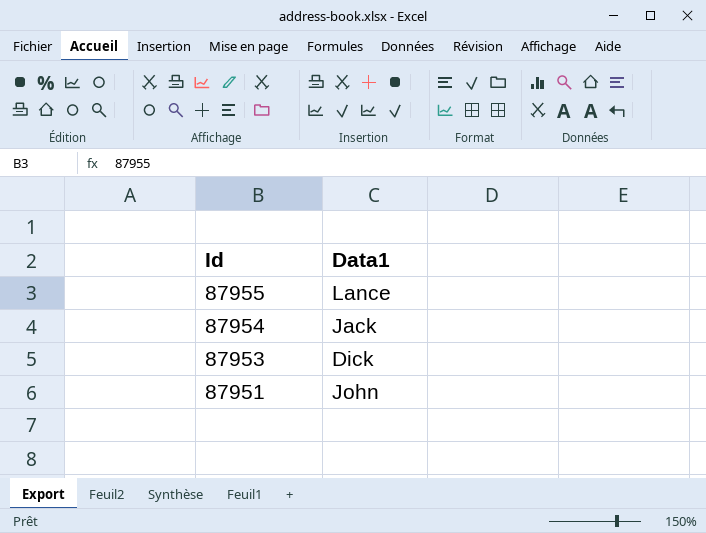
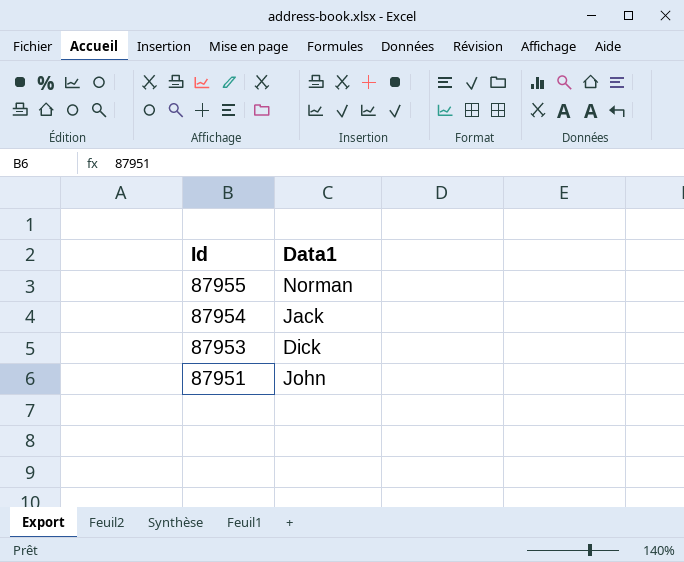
87955 | Data1: Lance -> Norman

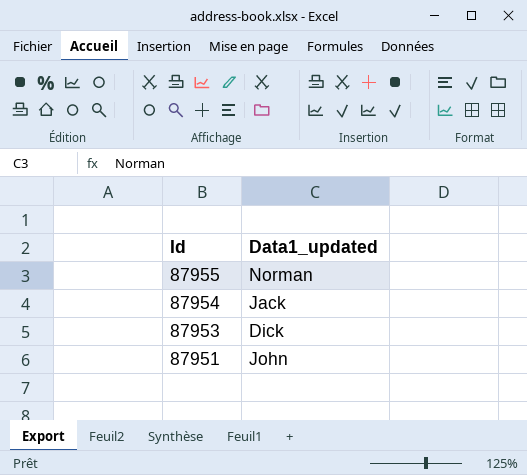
column name: Data1 -> Data1_updated

